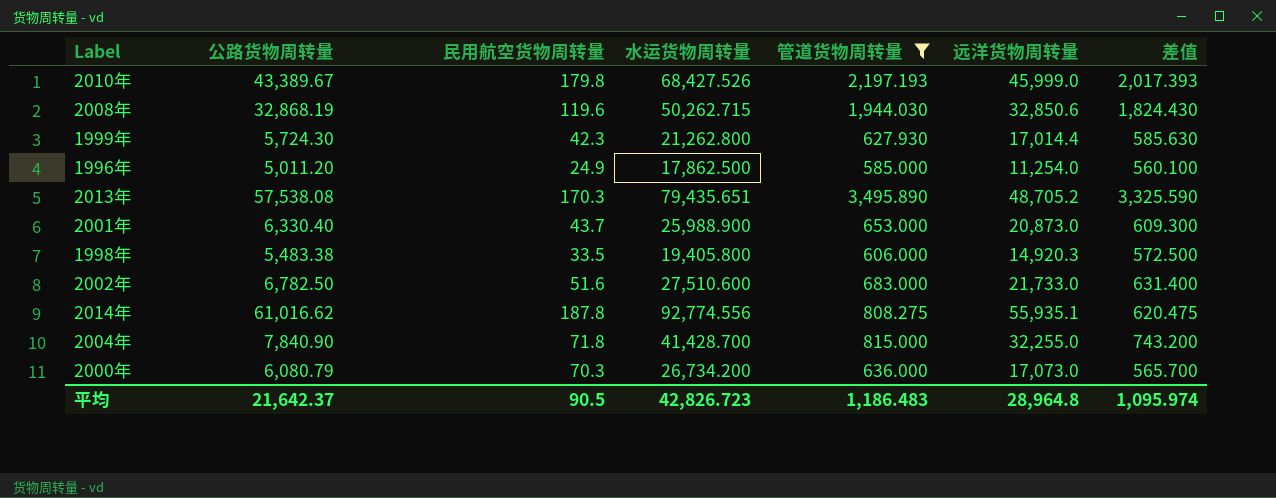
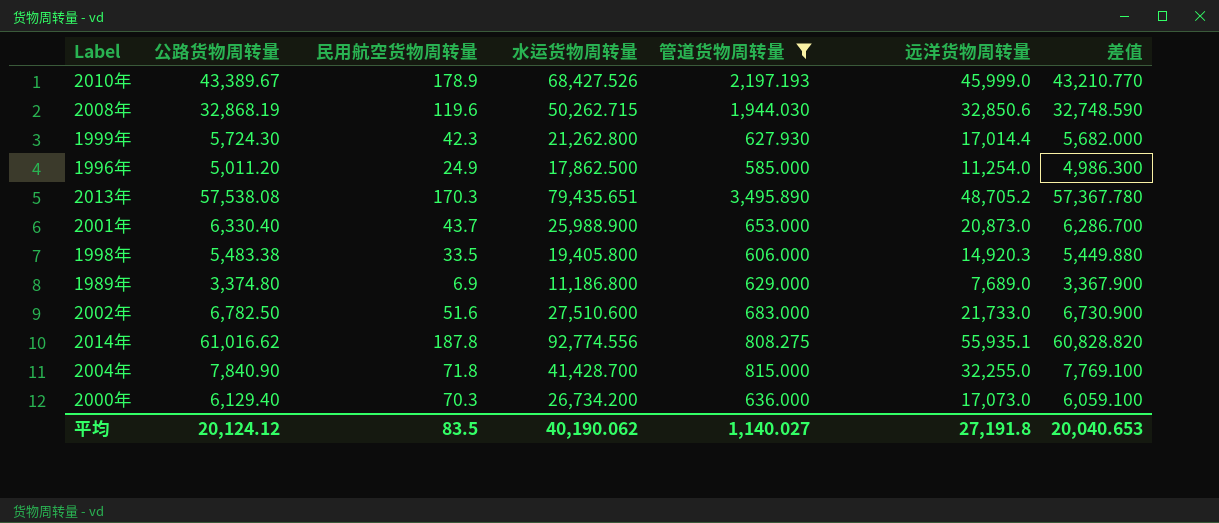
column 差值 | formula: [管道货物周转量] - [民用航空货物周转量] -> [公路货物周转量] - [民用航空货物周转量]
2010年 | 民用航空货物周转量: 179.8 -> 178.9
row 1989年: none -> 3,374.80 | 6.9 | 11,186.800 | 629.000 | 7,689.0 | 3,367.900
2000年 | 公路货物周转量: 6,080.79 -> 6,129.40
平均 | 公路货物周转量: 21,642.37 -> 20,124.12
平均 | 民用航空货物周转量: 90.5 -> 83.5
平均 | 水运货物周转量: 42,826.723 -> 40,190.062
平均 | 管道货物周转量: 1,186.483 -> 1,140.027
平均 | 远洋货物周转量: 28,964.8 -> 27,191.8
平均 | 差值: 1,095.974 -> 20,040.653

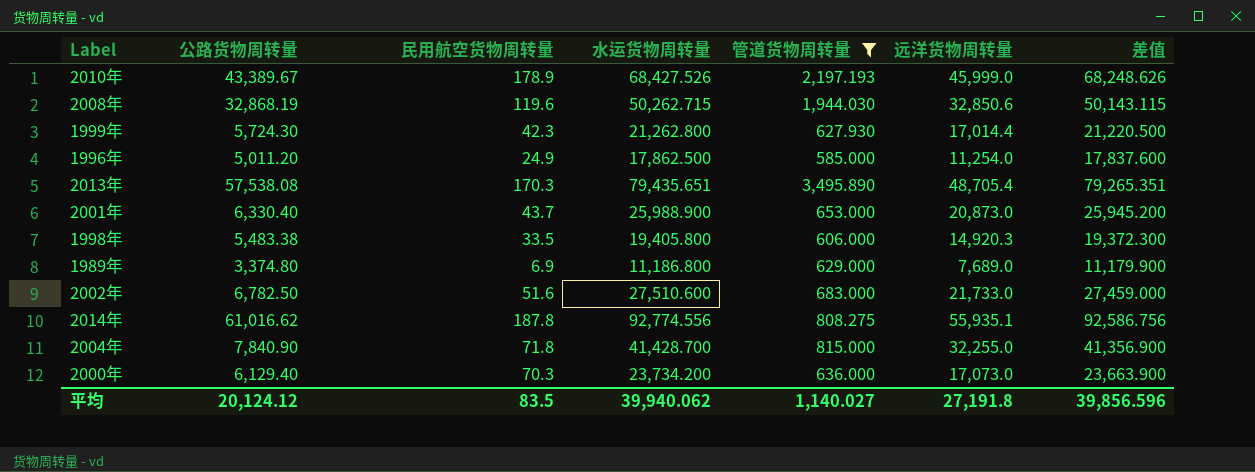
column 差值 | formula: [公路货物周转量] - [民用航空货物周转量] -> [水运货物周转量] - [民用航空货物周转量]
2013年 | 远洋货物周转量: 48,705.2 -> 48,705.4
2000年 | 水运货物周转量: 26,734.200 -> 23,734.200
平均 | 水运货物周转量: 40,190.062 -> 39,940.062
平均 | 差值: 20,040.653 -> 39,856.596

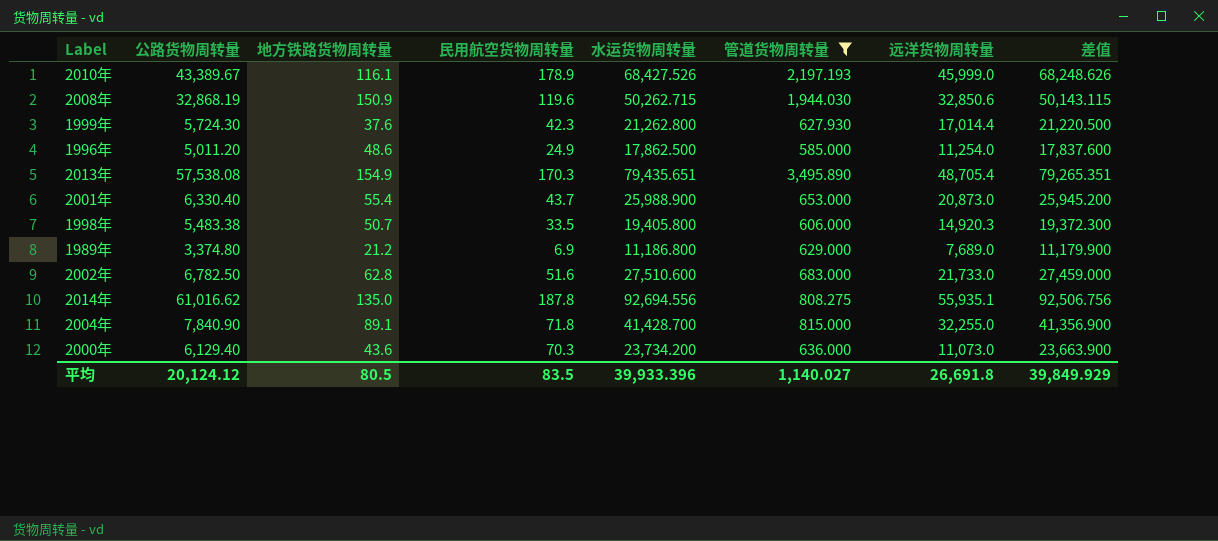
column 地方铁路货物周转量 | position: none -> 3
2014年 | 水运货物周转量: 92,774.556 -> 92,694.556
2014年 | 差值: 92,586.756 -> 92,506.756
2000年 | 远洋货物周转量: 17,073.0 -> 11,073.0
平均 | 水运货物周转量: 39,940.062 -> 39,933.396
平均 | 远洋货物周转量: 27,191.8 -> 26,691.8
平均 | 差值: 39,856.596 -> 39,849.929

